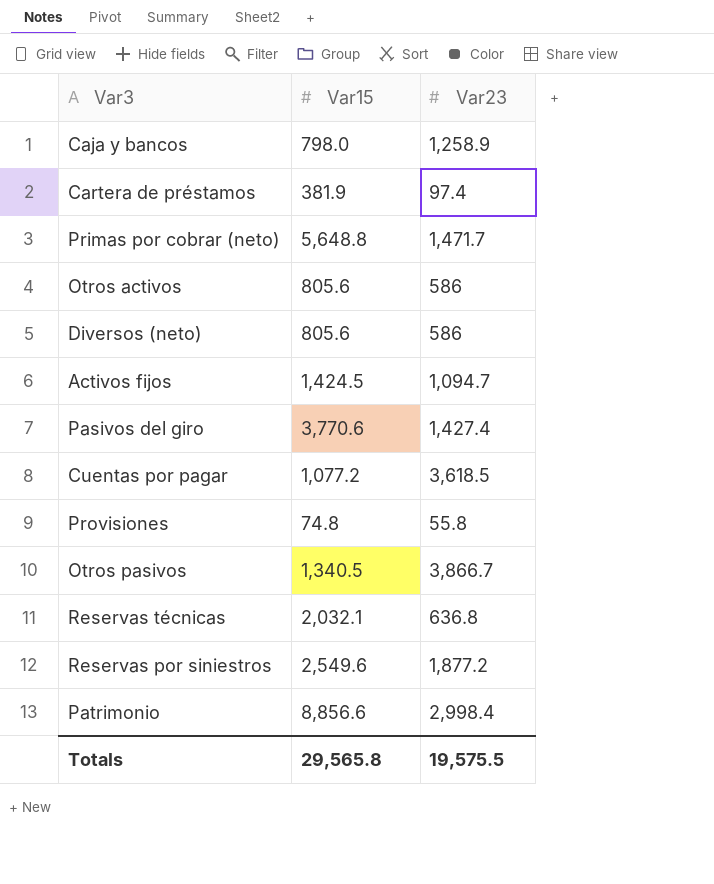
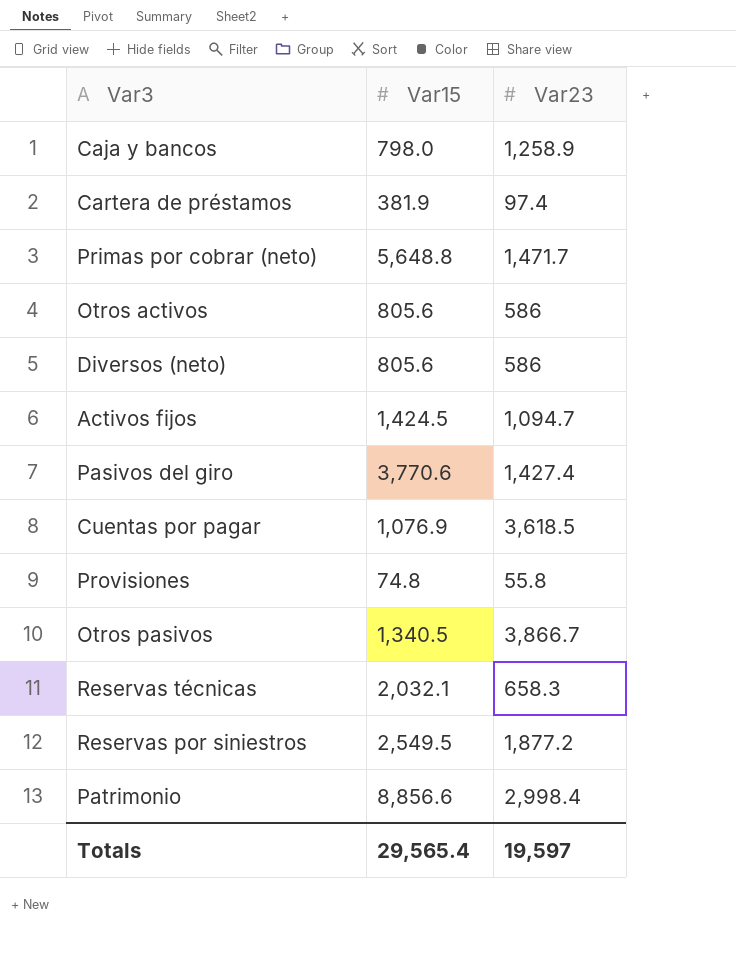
Cuentas por pagar | Var15: 1,077.2 -> 1,076.9
Reservas técnicas | Var23: 636.8 -> 658.3
Reservas por siniestros | Var15: 2,549.6 -> 2,549.5
Totals | Var15: 29,565.8 -> 29,565.4
Totals | Var23: 19,575.5 -> 19,597

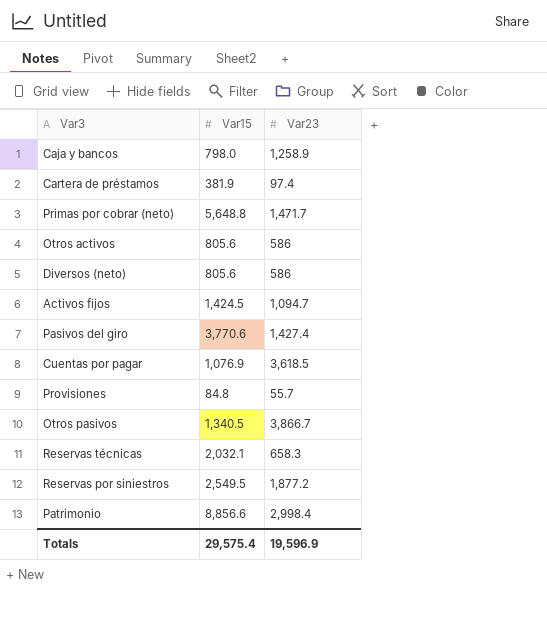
Provisiones | Var15: 74.8 -> 84.8
Provisiones | Var23: 55.8 -> 55.7
Totals | Var15: 29,565.4 -> 29,575.4
Totals | Var23: 19,597 -> 19,596.9

